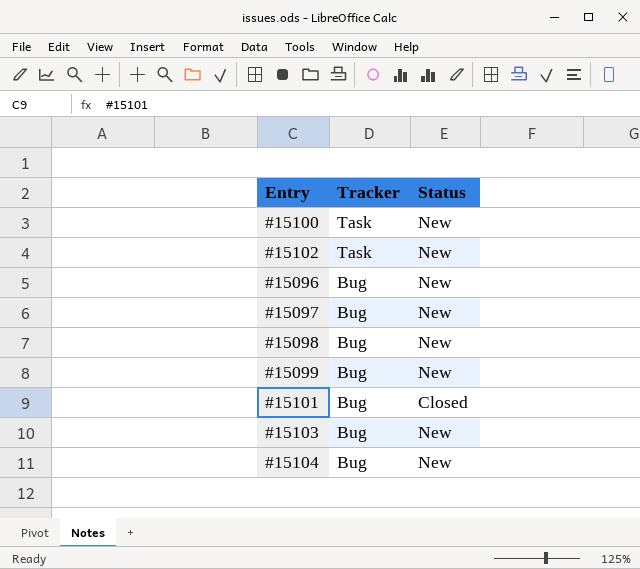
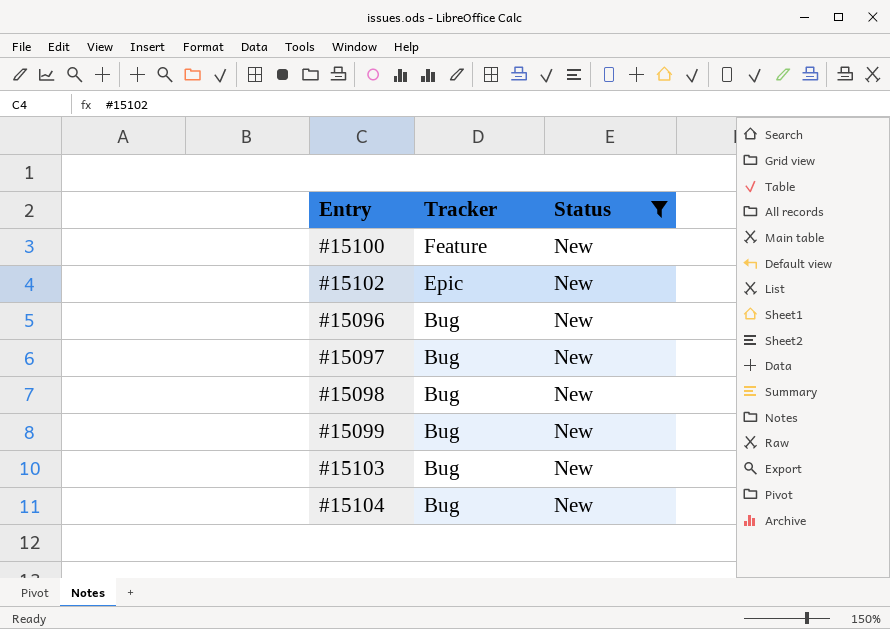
filter: none -> Status = New
#15100 | Tracker: Task -> Feature
#15102 | Tracker: Task -> Epic

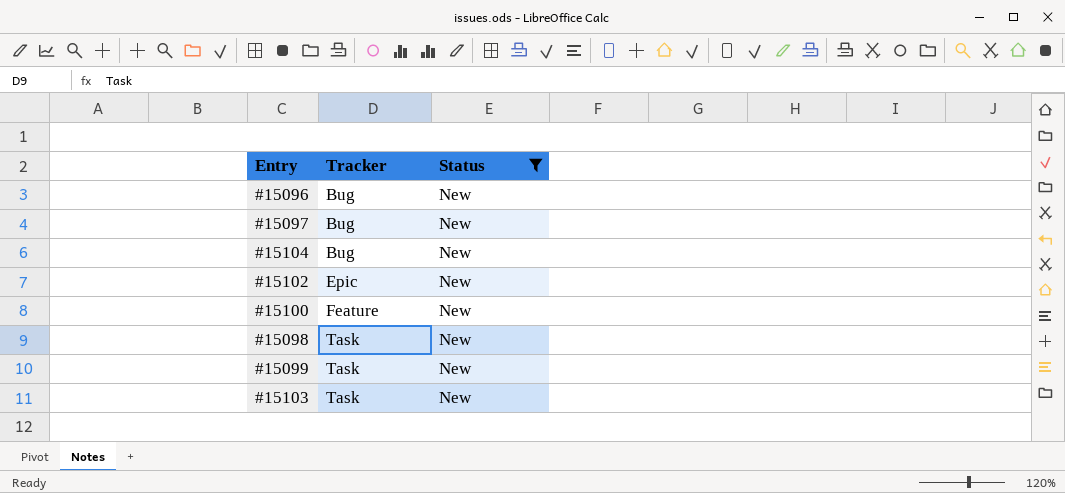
row order: Tracker descending -> Tracker ascending
#15098 | Tracker: Bug -> Task
#15099 | Tracker: Bug -> Task
#15103 | Tracker: Bug -> Task

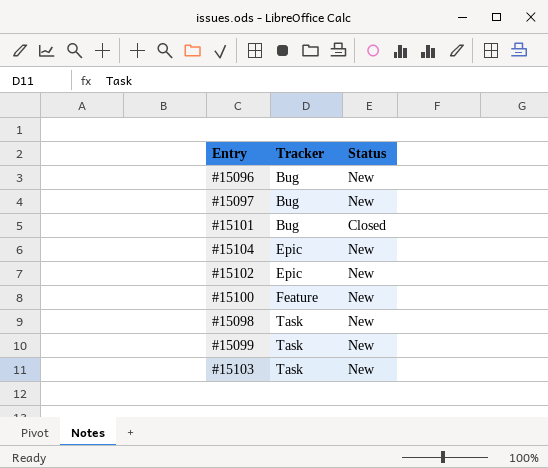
filter: Status = New -> none
#15104 | Tracker: Bug -> Epic

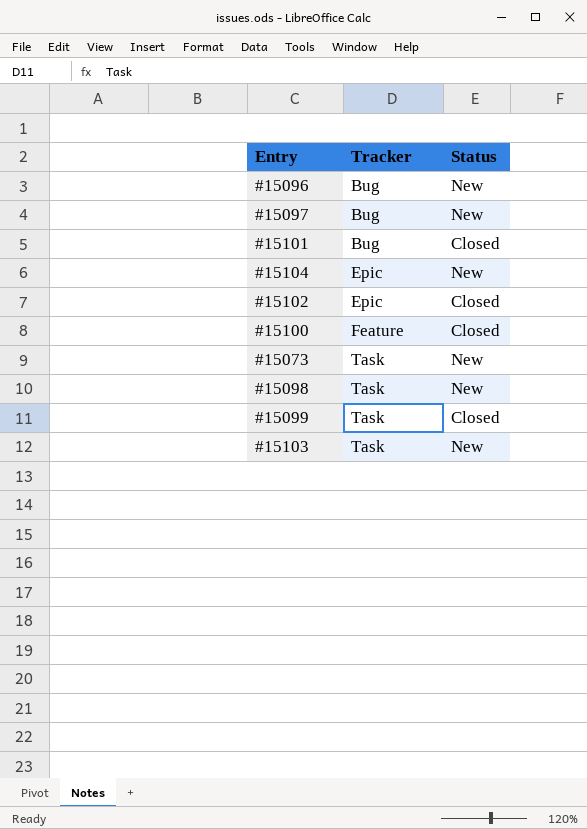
#15102 | Status: New -> Closed
#15100 | Status: New -> Closed
row #15073: none -> Task | New
#15099 | Status: New -> Closed

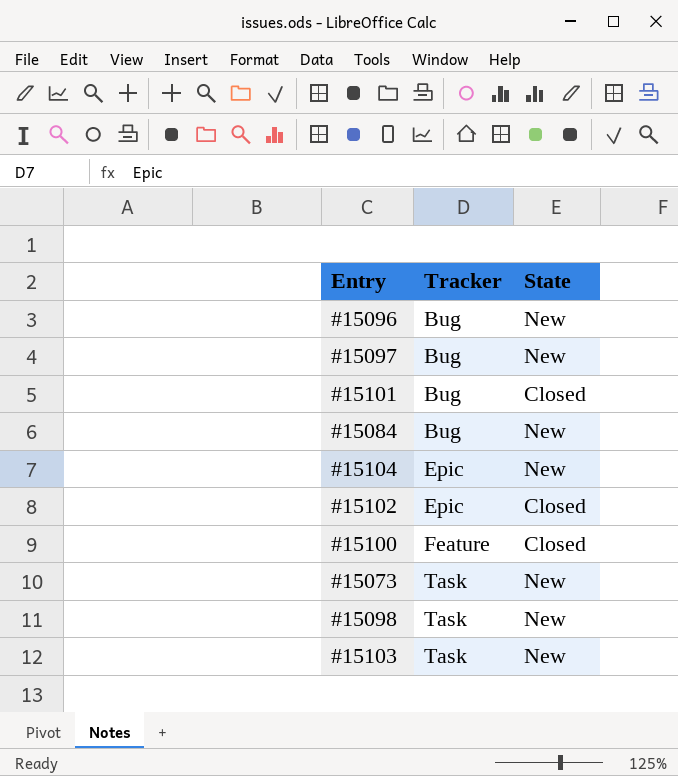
column name: Status -> State
row #15099: Task | Closed -> none
row #15084: none -> Bug | New

